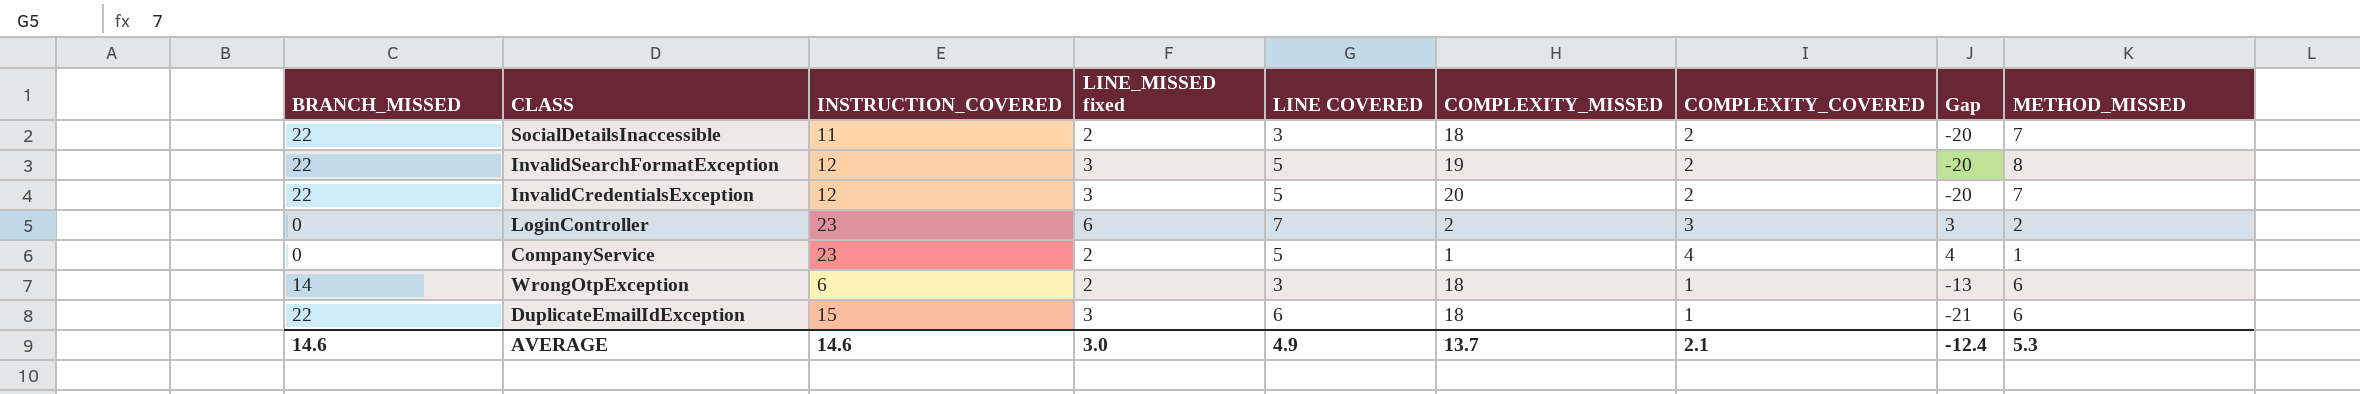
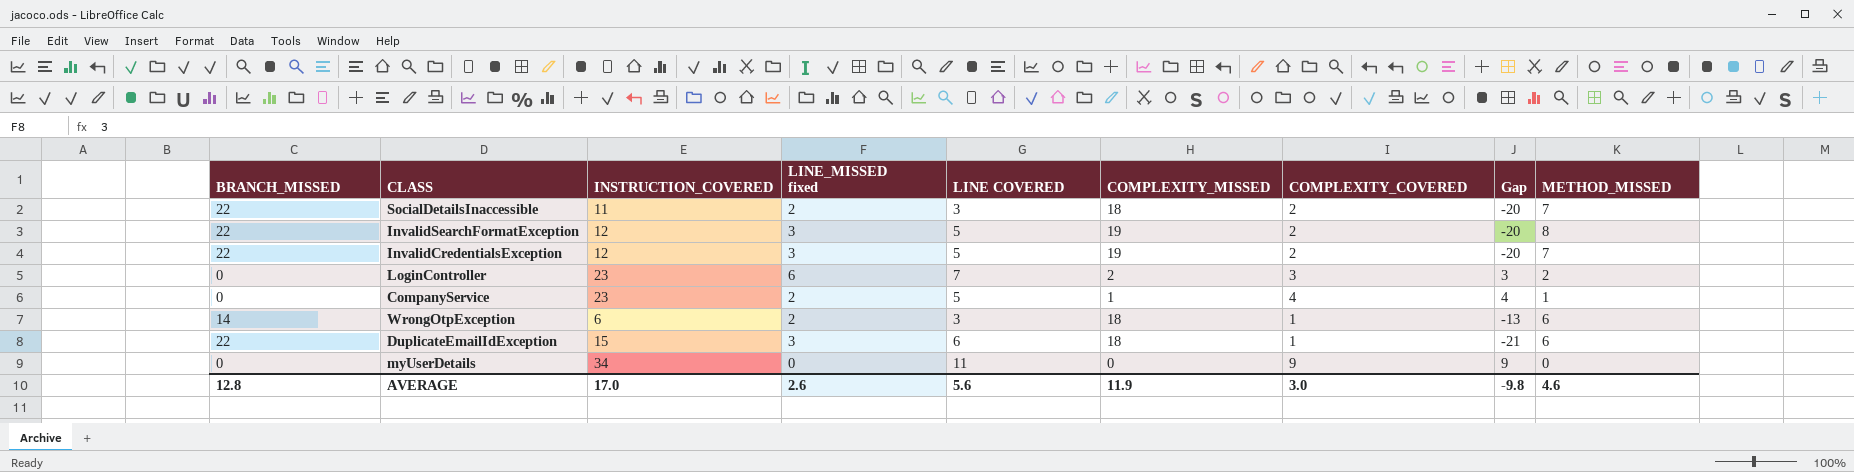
InvalidCredentialsException | COMPLEXITY_MISSED: 20 -> 19
row myUserDetails: none -> 0 | 34 | 0 | 11 | 0 | 9 | 9 | 0
AVERAGE | BRANCH_MISSED: 14.6 -> 12.8
AVERAGE | INSTRUCTION_COVERED: 14.6 -> 17.0
AVERAGE | LINE_MISSED fixed: 3.0 -> 2.6
AVERAGE | LINE COVERED: 4.9 -> 5.6
AVERAGE | COMPLEXITY_MISSED: 13.7 -> 11.9
AVERAGE | COMPLEXITY_COVERED: 2.1 -> 3.0
AVERAGE | Gap: -12.4 -> -9.8
AVERAGE | METHOD_MISSED: 5.3 -> 4.6

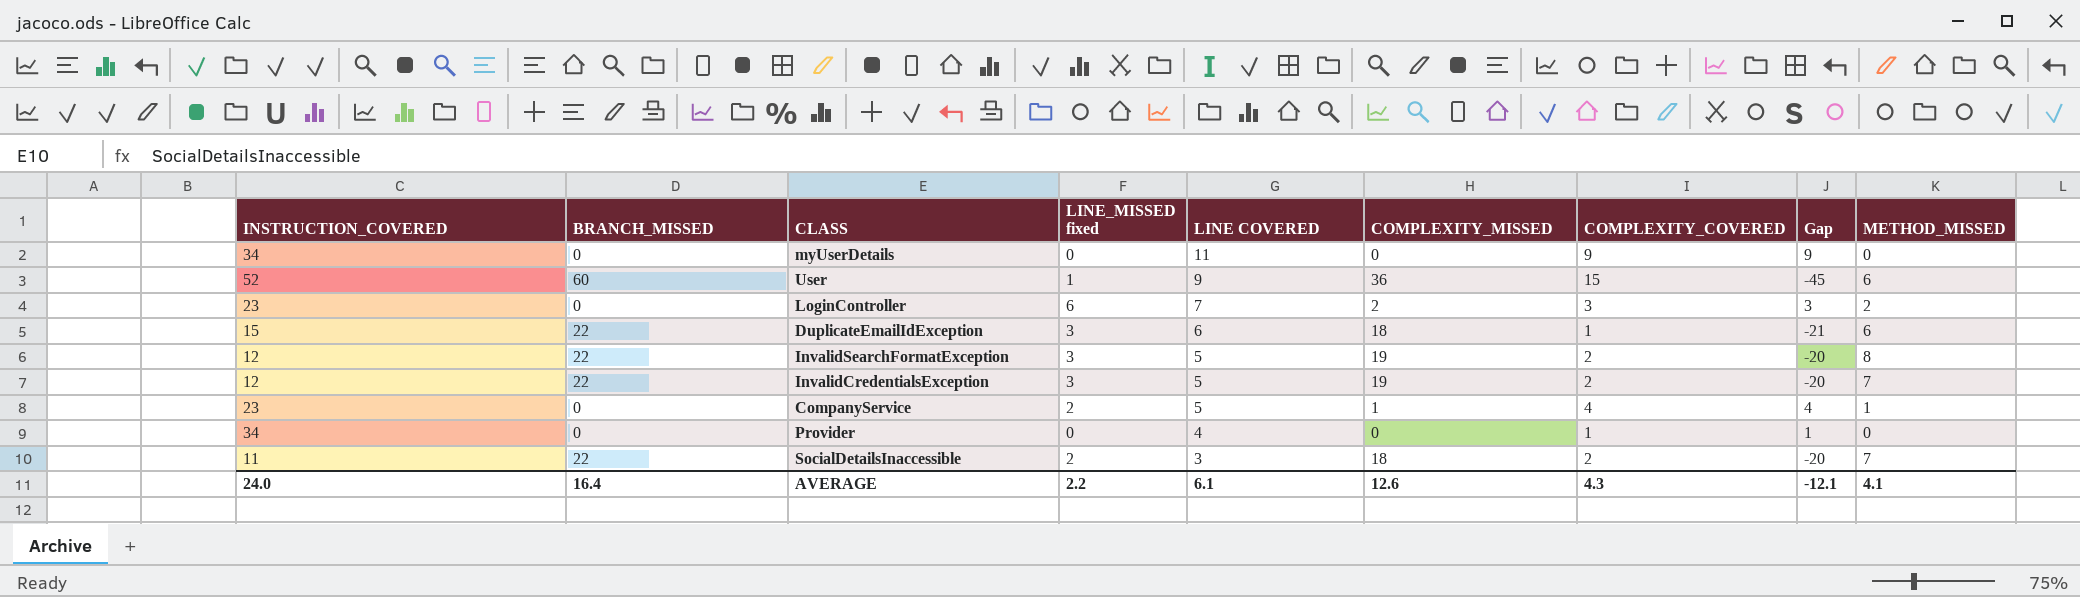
row order: none -> LINE COVERED descending
column INSTRUCTION_COVERED | position: 3 -> 1
row WrongOtpException: 14 | 6 | 2 | 3 | 18 | 1 | -13 | 6 -> none
row User: none -> 52 | 60 | 1 | 9 | 36 | 15 | -45 | 6
row Provider: none -> 34 | 0 | 0 | 4 | 0 | 1 | 1 | 0
AVERAGE | INSTRUCTION_COVERED: 17.0 -> 24.0
AVERAGE | BRANCH_MISSED: 12.8 -> 16.4
AVERAGE | LINE_MISSED fixed: 2.6 -> 2.2
AVERAGE | LINE COVERED: 5.6 -> 6.1
AVERAGE | COMPLEXITY_MISSED: 11.9 -> 12.6
AVERAGE | COMPLEXITY_COVERED: 3.0 -> 4.3
AVERAGE | Gap: -9.8 -> -12.1
AVERAGE | METHOD_MISSED: 4.6 -> 4.1

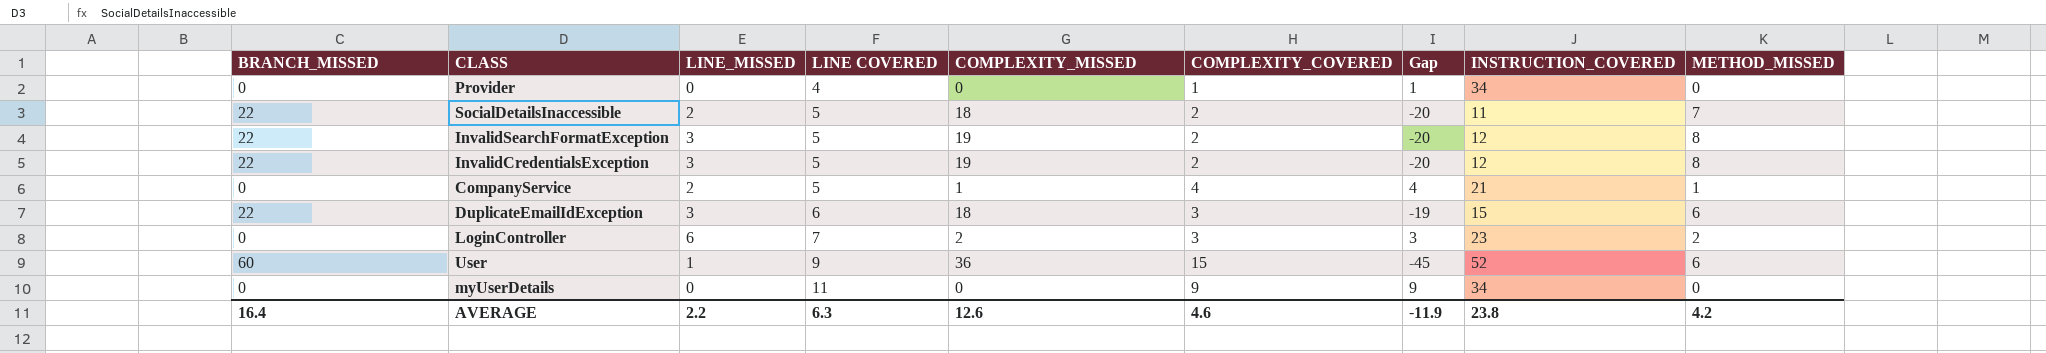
row order: LINE COVERED descending -> LINE COVERED ascending
column name: LINE_MISSED fixed -> LINE_MISSED
column INSTRUCTION_COVERED | position: 1 -> 8
SocialDetailsInaccessible | LINE COVERED: 3 -> 5
InvalidCredentialsException | METHOD_MISSED: 7 -> 8
CompanyService | INSTRUCTION_COVERED: 23 -> 21
DuplicateEmailIdException | COMPLEXITY_COVERED: 1 -> 3
DuplicateEmailIdException | Gap: -21 -> -19
AVERAGE | LINE COVERED: 6.1 -> 6.3
AVERAGE | COMPLEXITY_COVERED: 4.3 -> 4.6
AVERAGE | Gap: -12.1 -> -11.9
AVERAGE | INSTRUCTION_COVERED: 24.0 -> 23.8
AVERAGE | METHOD_MISSED: 4.1 -> 4.2

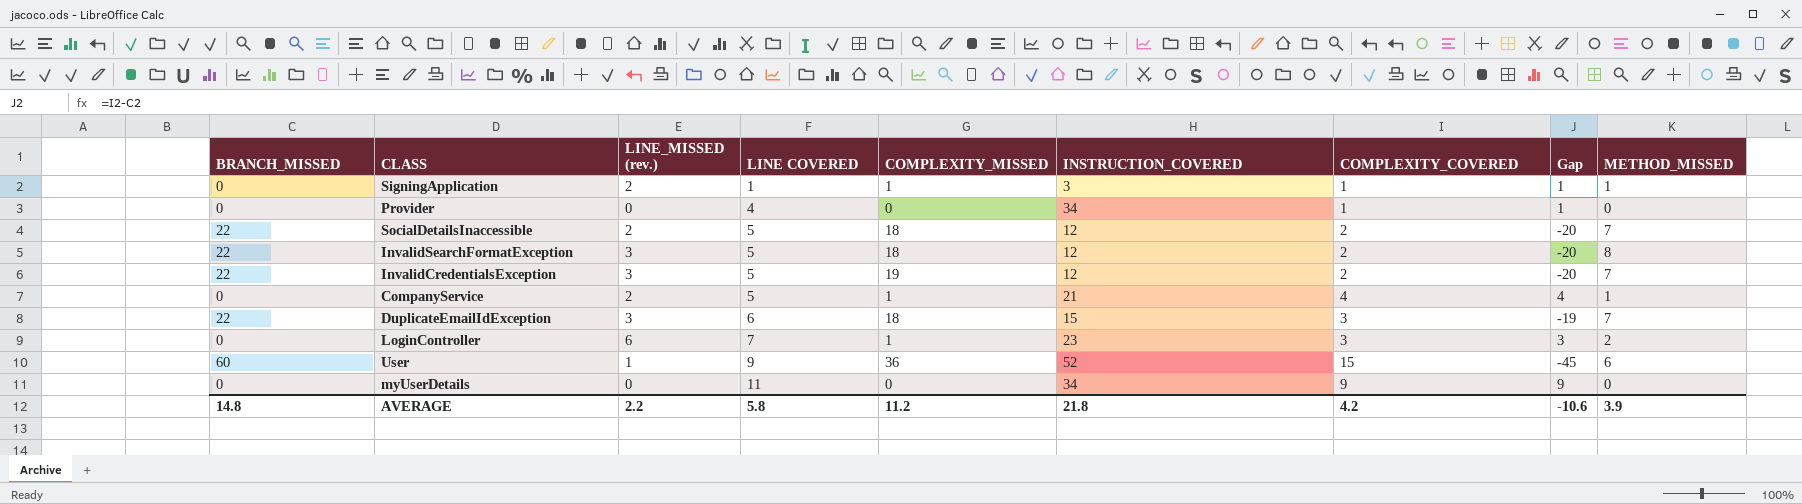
column name: LINE_MISSED -> LINE_MISSED (rev.)
column INSTRUCTION_COVERED | position: 8 -> 6
row SigningApplication: none -> 0 | 2 | 1 | 1 | 3 | 1 | 1 | 1
SocialDetailsInaccessible | INSTRUCTION_COVERED: 11 -> 12
InvalidSearchFormatException | COMPLEXITY_MISSED: 19 -> 18
InvalidCredentialsException | METHOD_MISSED: 8 -> 7
DuplicateEmailIdException | METHOD_MISSED: 6 -> 7
LoginController | COMPLEXITY_MISSED: 2 -> 1
AVERAGE | BRANCH_MISSED: 16.4 -> 14.8
AVERAGE | LINE COVERED: 6.3 -> 5.8
AVERAGE | COMPLEXITY_MISSED: 12.6 -> 11.2
AVERAGE | INSTRUCTION_COVERED: 23.8 -> 21.8
AVERAGE | COMPLEXITY_COVERED: 4.6 -> 4.2
AVERAGE | Gap: -11.9 -> -10.6
AVERAGE | METHOD_MISSED: 4.2 -> 3.9

